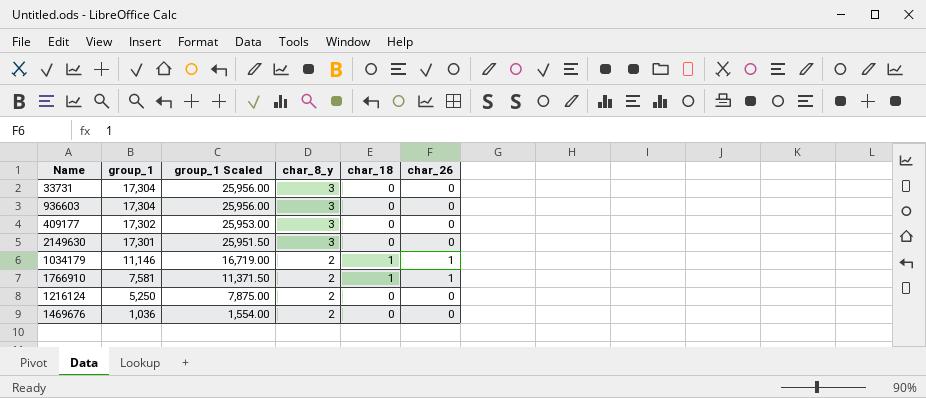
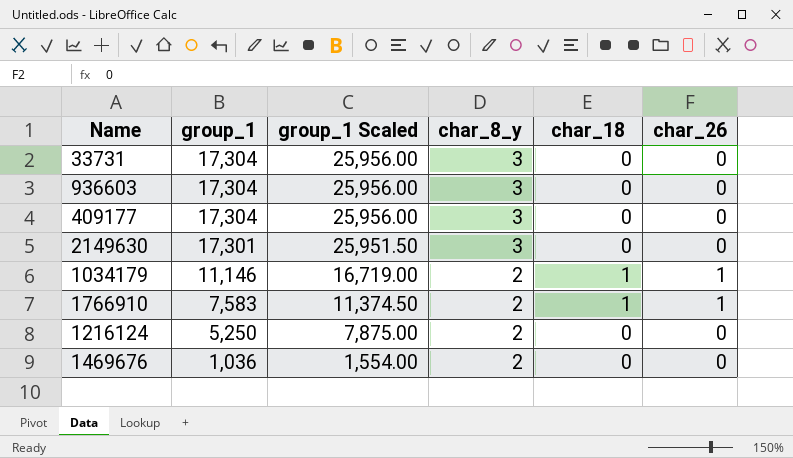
409177 | group_1: 17,302 -> 17,304
409177 | group_1 Scaled: 25,953.00 -> 25,956.00
1766910 | group_1: 7,581 -> 7,583
1766910 | group_1 Scaled: 11,371.50 -> 11,374.50

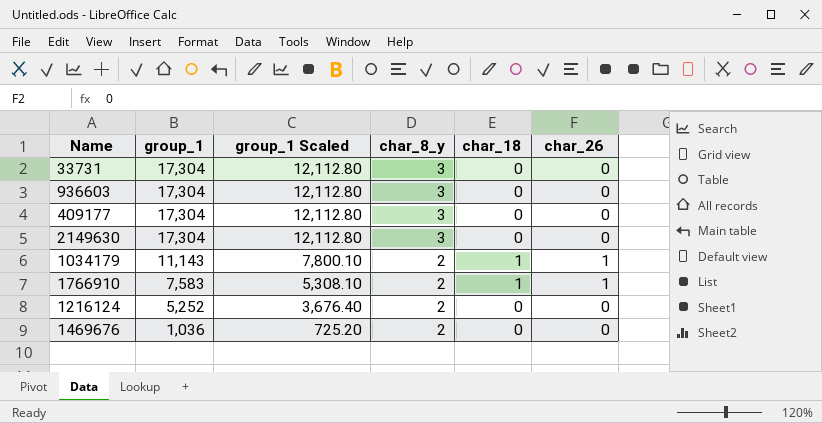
column group_1 Scaled | formula: [group_1] * 1.5 -> [group_1] * 0.7
2149630 | group_1: 17,301 -> 17,304
1034179 | group_1: 11,146 -> 11,143
1216124 | group_1: 5,250 -> 5,252

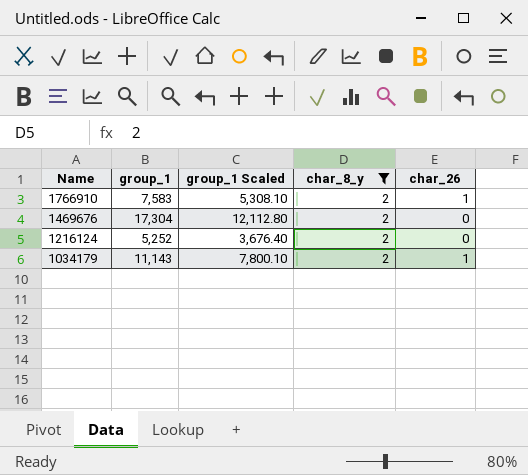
filter: none -> char_8_y = 2
row order: group_1 descending -> Name descending
column char_18 | position: 5 -> none
1469676 | group_1: 1,036 -> 17,304
1469676 | group_1 Scaled: 725.20 -> 12,112.80

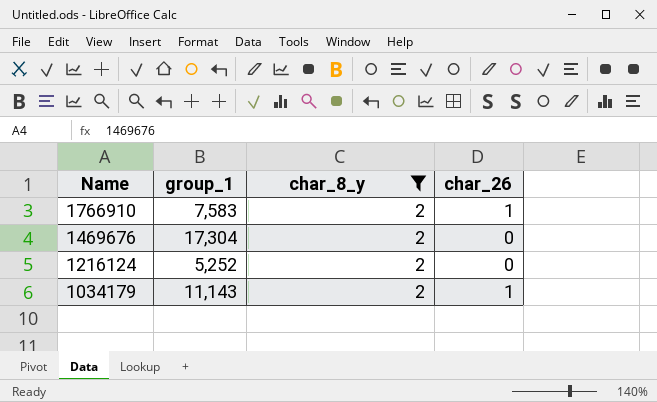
column group_1 Scaled | formula: [group_1] * 0.7 -> none

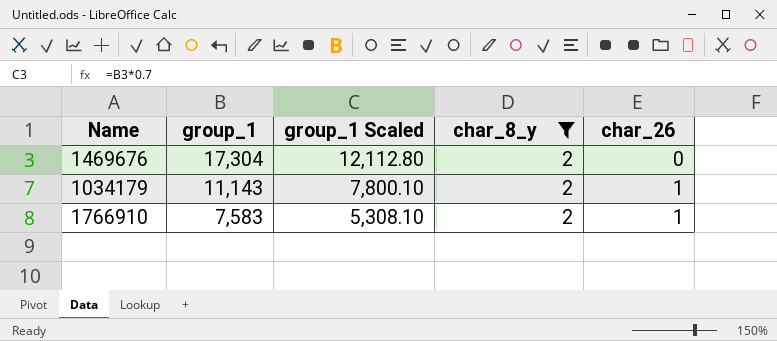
row order: Name descending -> group_1 descending
column group_1 Scaled | formula: none -> [group_1] * 0.7
row 1216124: 5,252 | 2 | 0 -> none

